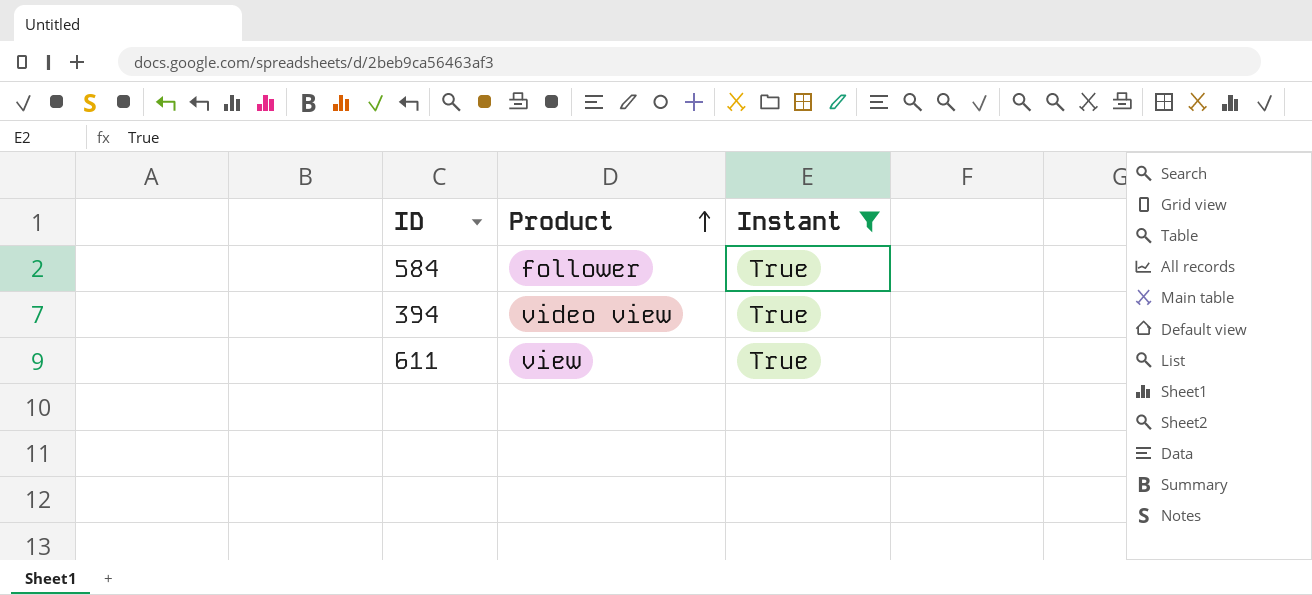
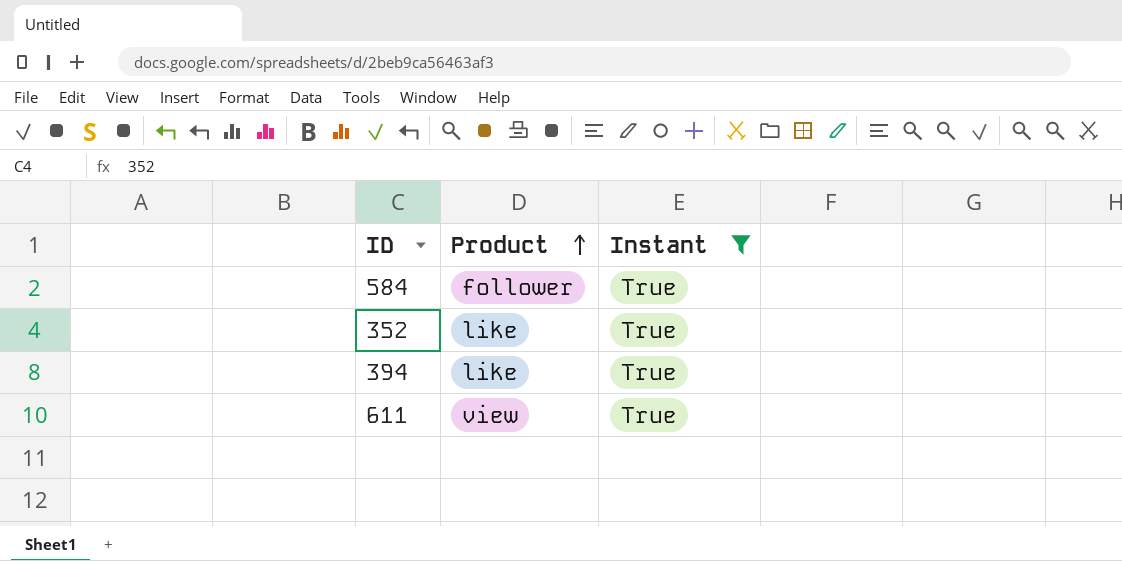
row 352: none -> like | True
394 | Product: video view -> like

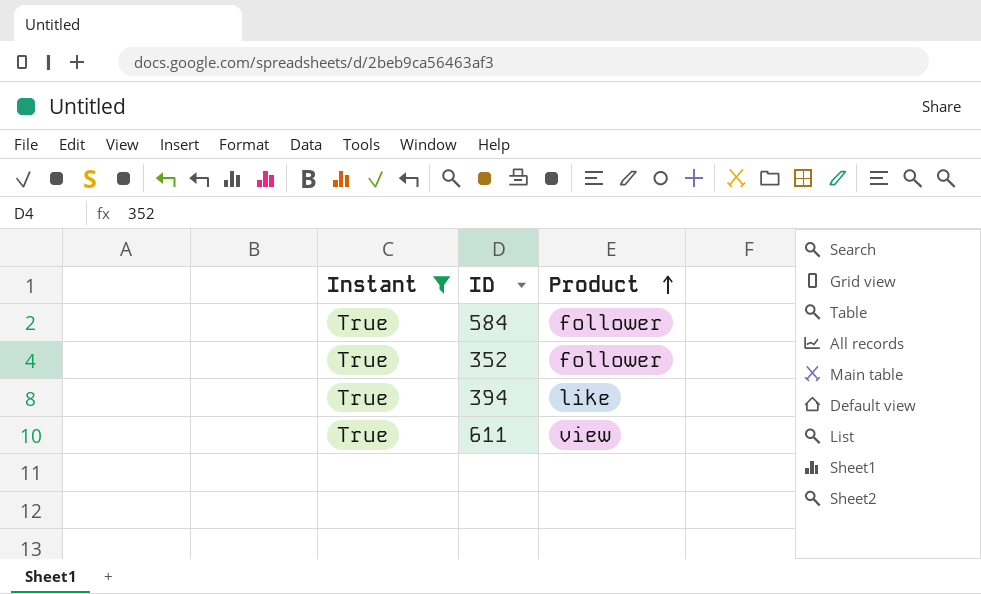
column Instant | position: 3 -> 1
352 | Product: like -> follower

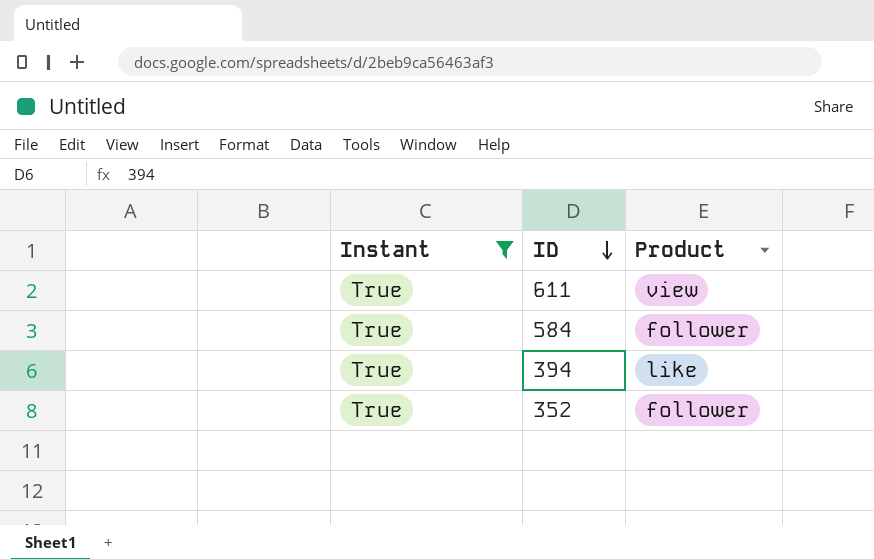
row order: Product ascending -> ID descending

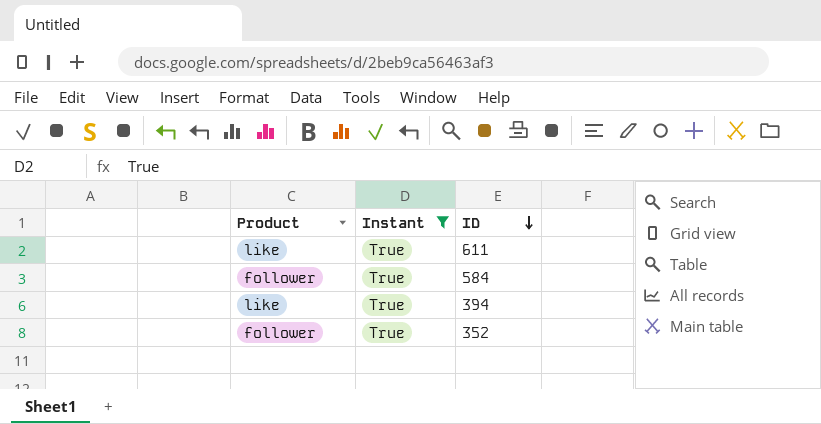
column Product | position: 3 -> 1
611 | Product: view -> like

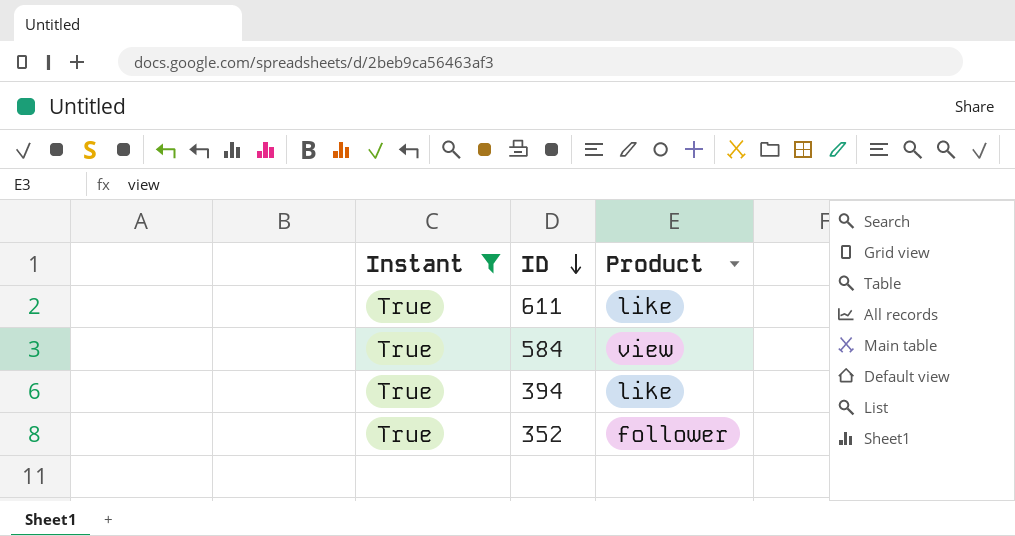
column Product | position: 1 -> 3
584 | Product: follower -> view

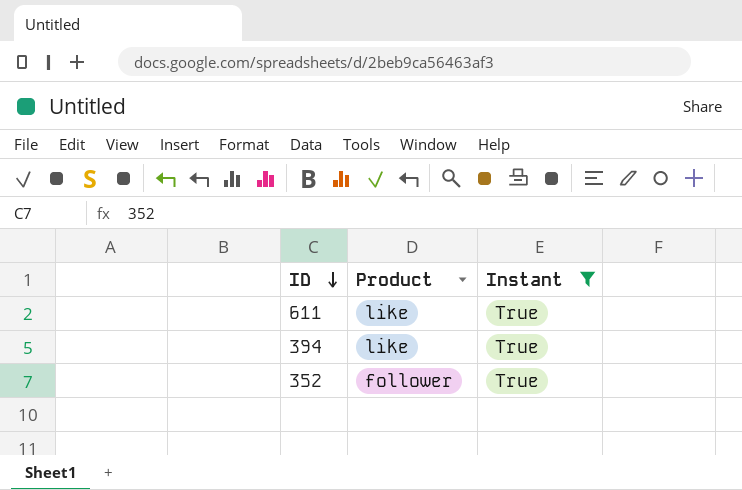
column Instant | position: 1 -> 3
row 584: True | view -> none

